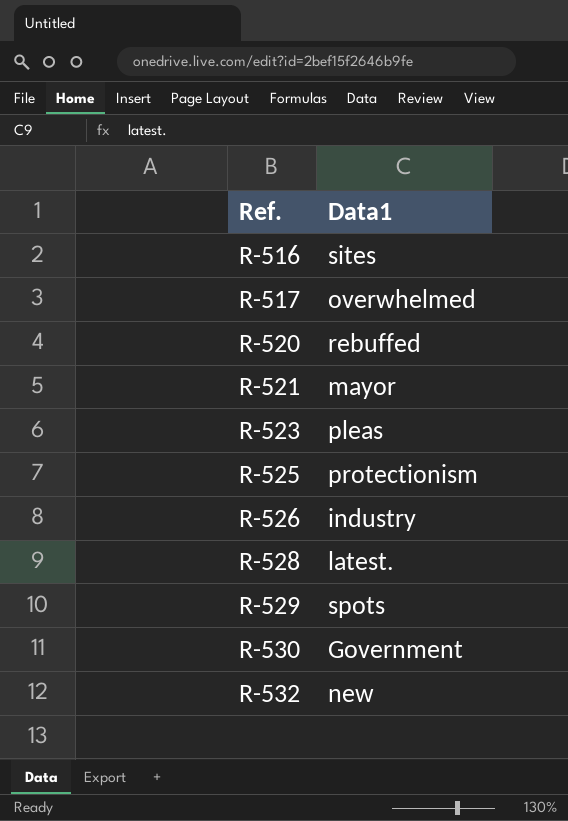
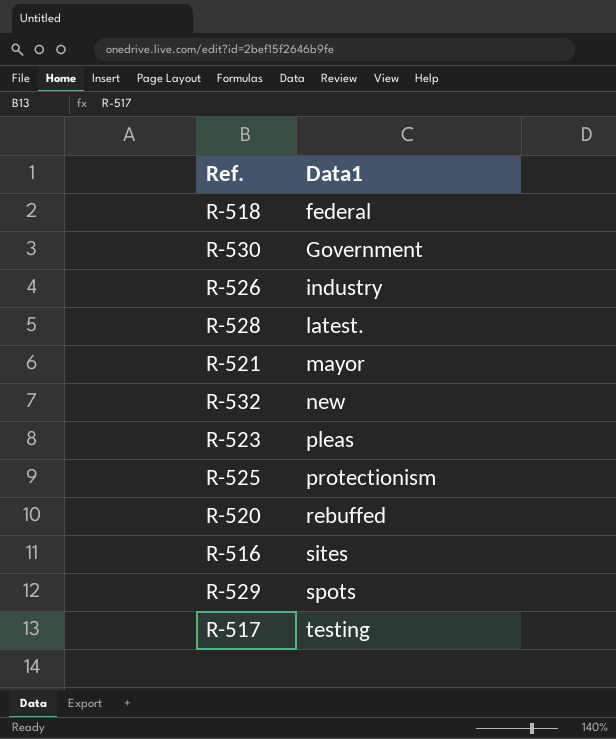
row order: Ref. ascending -> Data1 ascending
row R-518: none -> federal
R-517 | Data1: overwhelmed -> testing

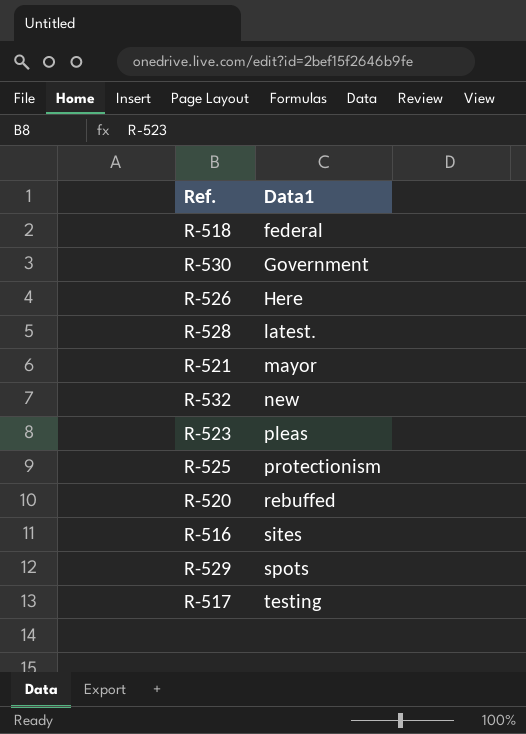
R-526 | Data1: industry -> Here

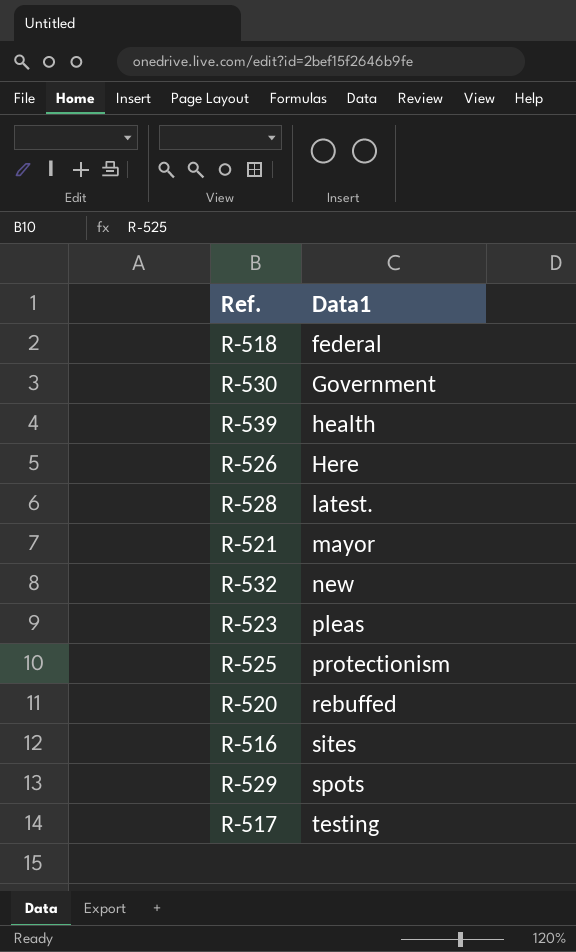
row R-539: none -> health

